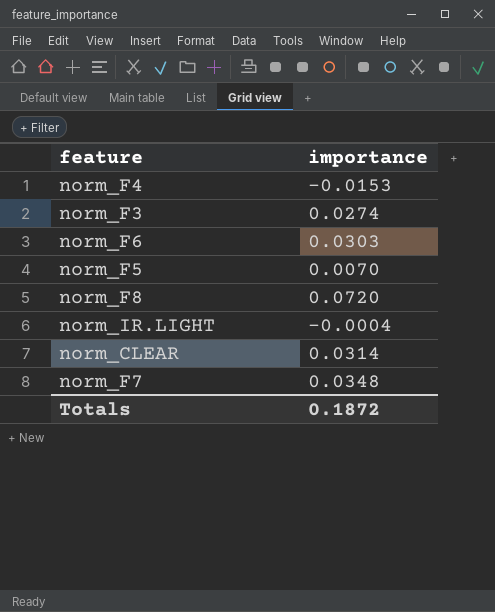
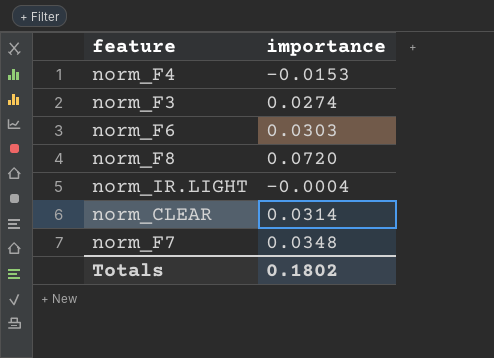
row norm_F5: 0.0070 -> none
Totals | importance: 0.1872 -> 0.1802

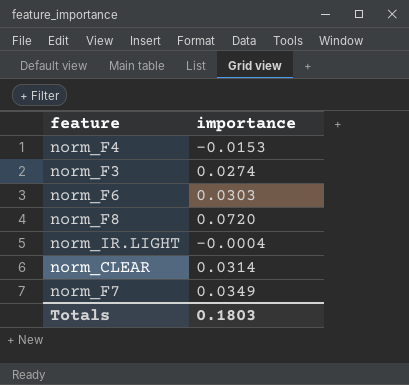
norm_F7 | importance: 0.0348 -> 0.0349
Totals | importance: 0.1802 -> 0.1803

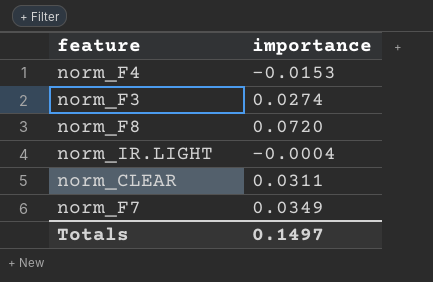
row norm_F6: 0.0303 -> none
norm_CLEAR | importance: 0.0314 -> 0.0311
Totals | importance: 0.1803 -> 0.1497

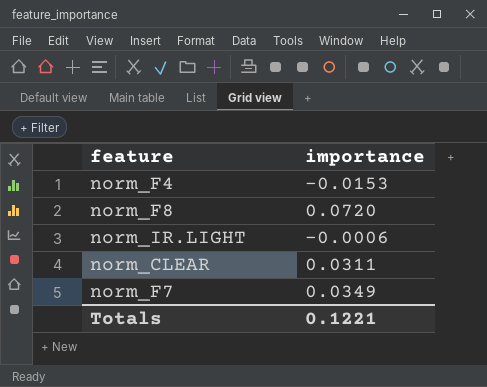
row norm_F3: 0.0274 -> none
norm_IR.LIGHT | importance: -0.0004 -> -0.0006
Totals | importance: 0.1497 -> 0.1221

